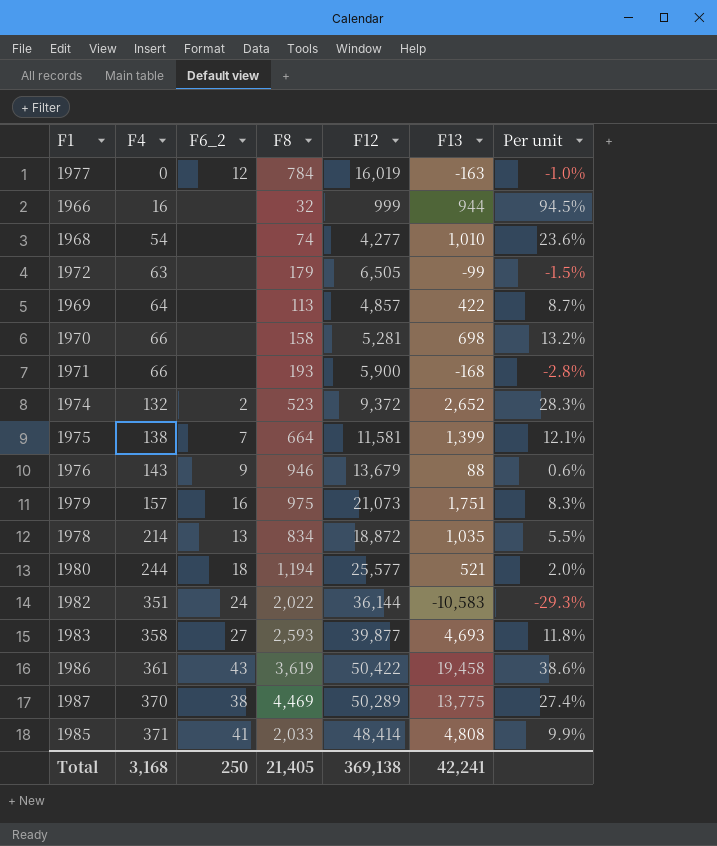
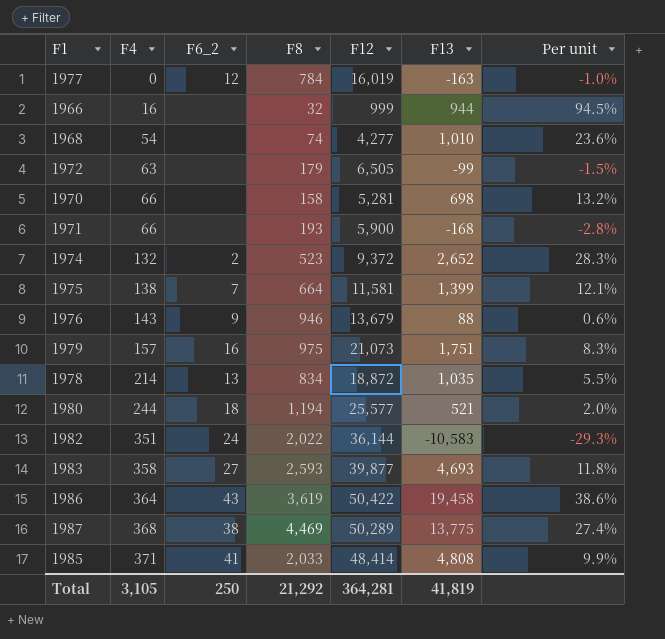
row 1969: 64 | none | 113 | 4,857 | 422 | 8.7% -> none
1986 | F4: 361 -> 364
1987 | F4: 370 -> 368
Total | F4: 3,168 -> 3,105
Total | F8: 21,405 -> 21,292
Total | F12: 369,138 -> 364,281
Total | F13: 42,241 -> 41,819

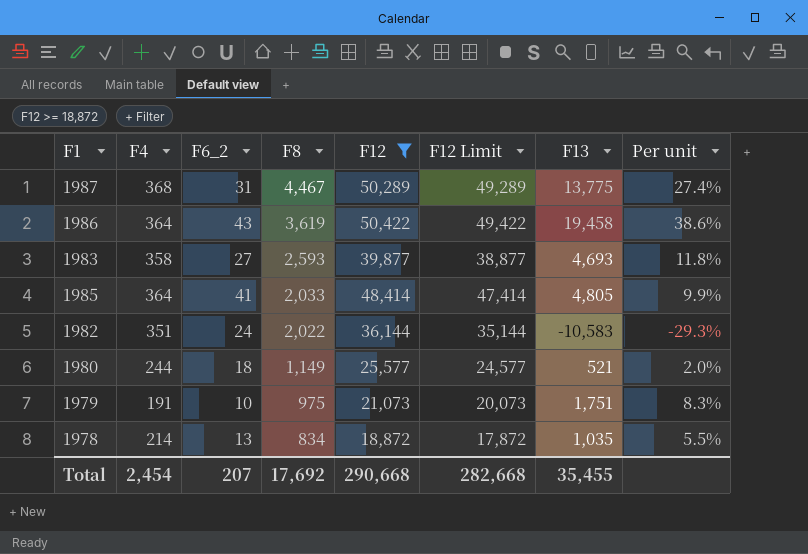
filter: none -> F12 >= 18,872
row order: F4 ascending -> F8 descending
column F12 Limit | formula: none -> [F12] - 1000
1987 | F6_2: 38 -> 31
1987 | F8: 4,469 -> 4,467
1985 | F4: 371 -> 364
1985 | F13: 4,808 -> 4,805
1980 | F8: 1,194 -> 1,149
1979 | F4: 157 -> 191
1979 | F6_2: 16 -> 10
Total | F4: 3,105 -> 2,454
Total | F6_2: 250 -> 207
Total | F8: 21,292 -> 17,692
Total | F12: 364,281 -> 290,668
Total | F13: 41,819 -> 35,455

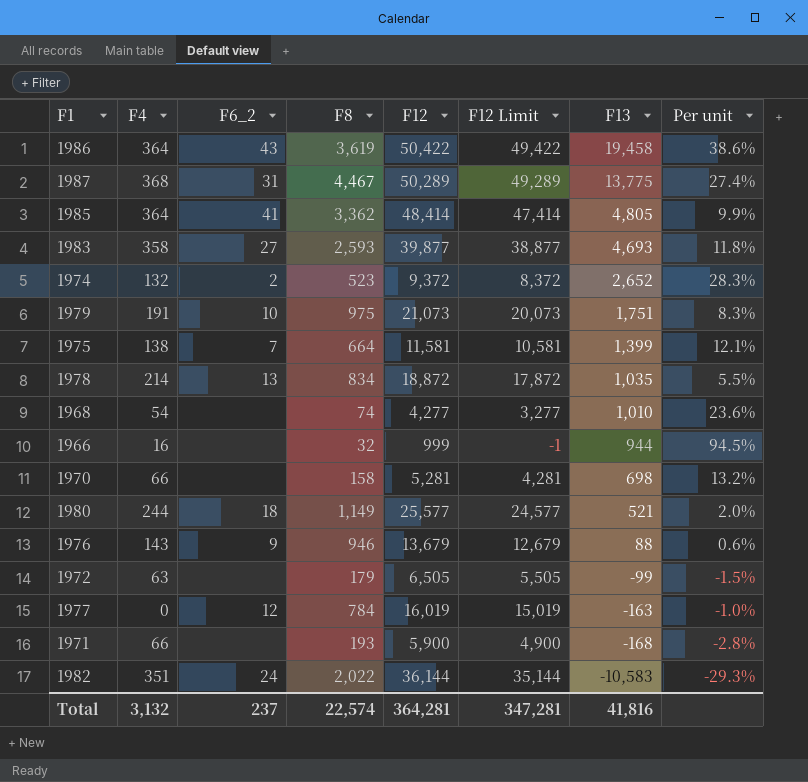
filter: F12 >= 18,872 -> none
row order: F8 descending -> F13 descending
1985 | F8: 2,033 -> 3,362
Total | F4: 2,454 -> 3,132
Total | F6_2: 207 -> 237
Total | F8: 17,692 -> 22,574
Total | F12: 290,668 -> 364,281
Total | F12 Limit: 282,668 -> 347,281
Total | F13: 35,455 -> 41,816

